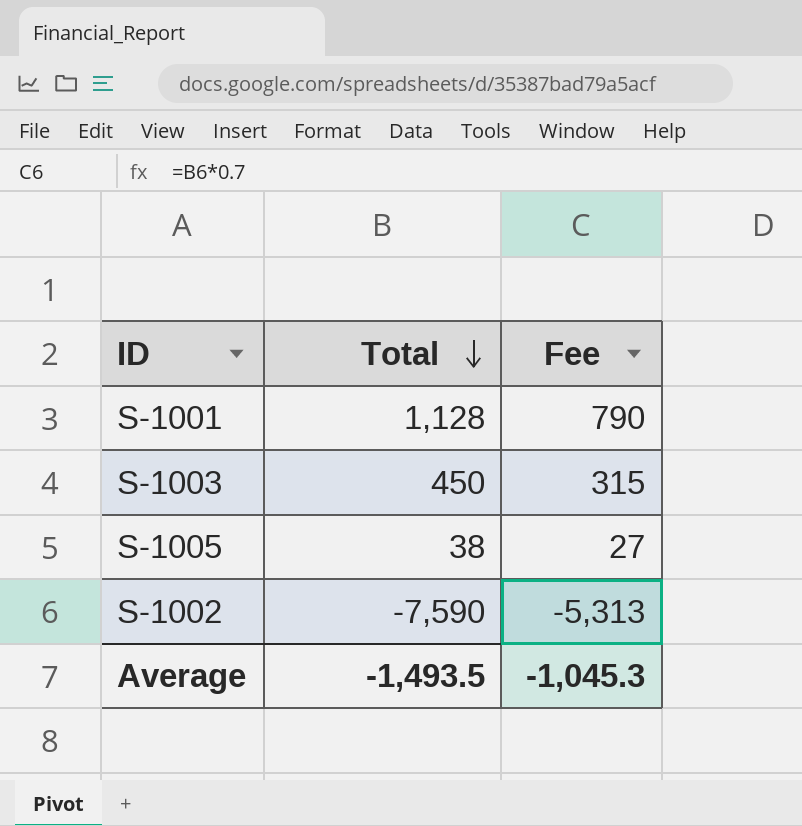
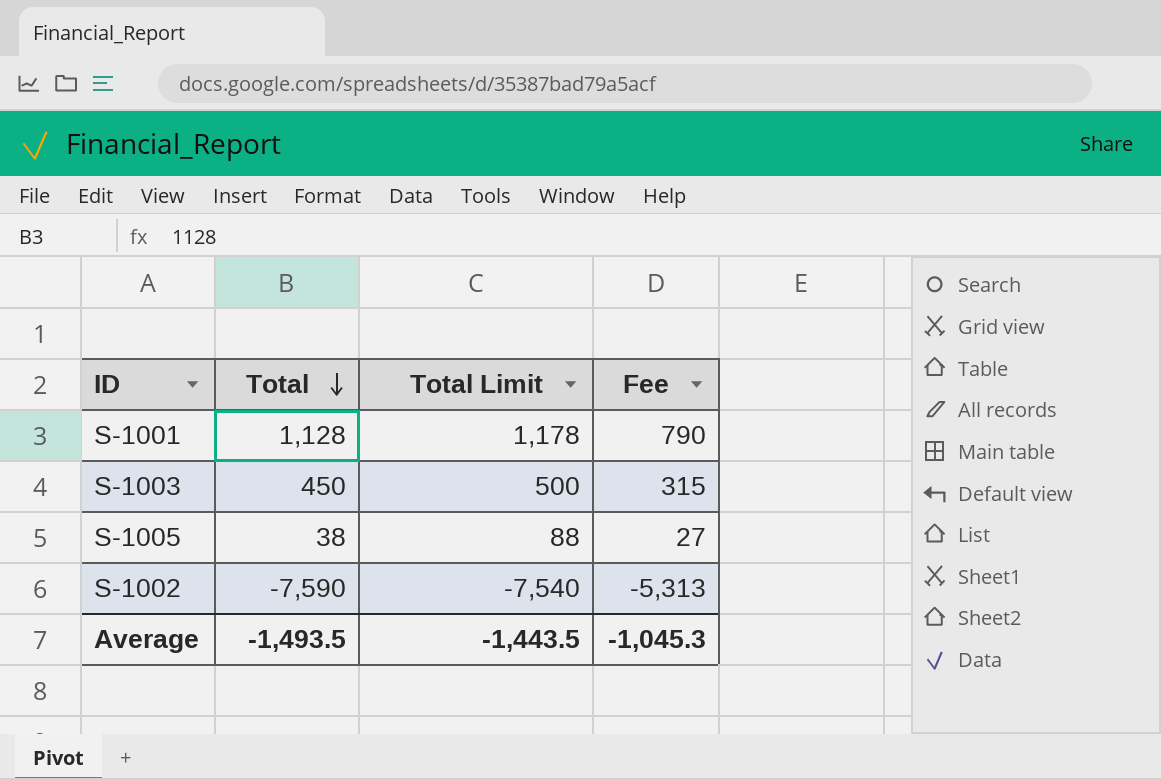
column Total Limit | formula: none -> [Total] + 50

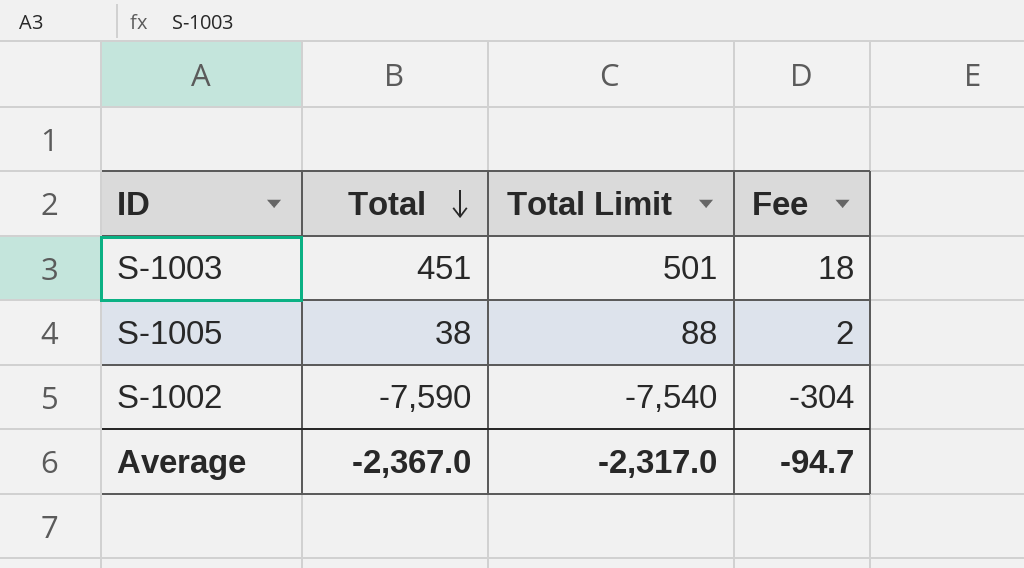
column Fee | formula: [Total] * 0.7 -> [Total] * 0.04
row S-1001: 1,128 | 1,178 | 790 -> none
S-1003 | Total: 450 -> 451
S-1003 | Total Limit: 500 -> 501
Average | Total: -1,493.5 -> -2,367.0
Average | Total Limit: -1,443.5 -> -2,317.0
Average | Fee: -1,045.3 -> -94.7

